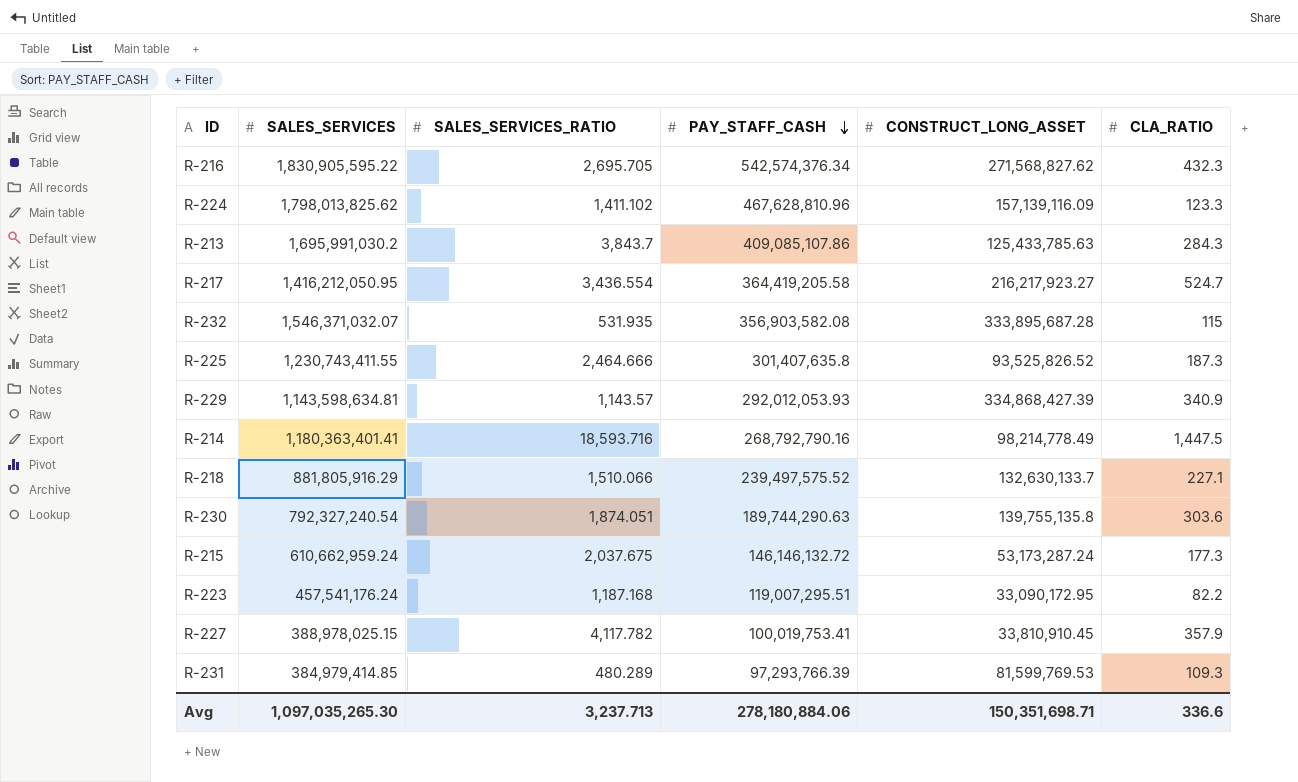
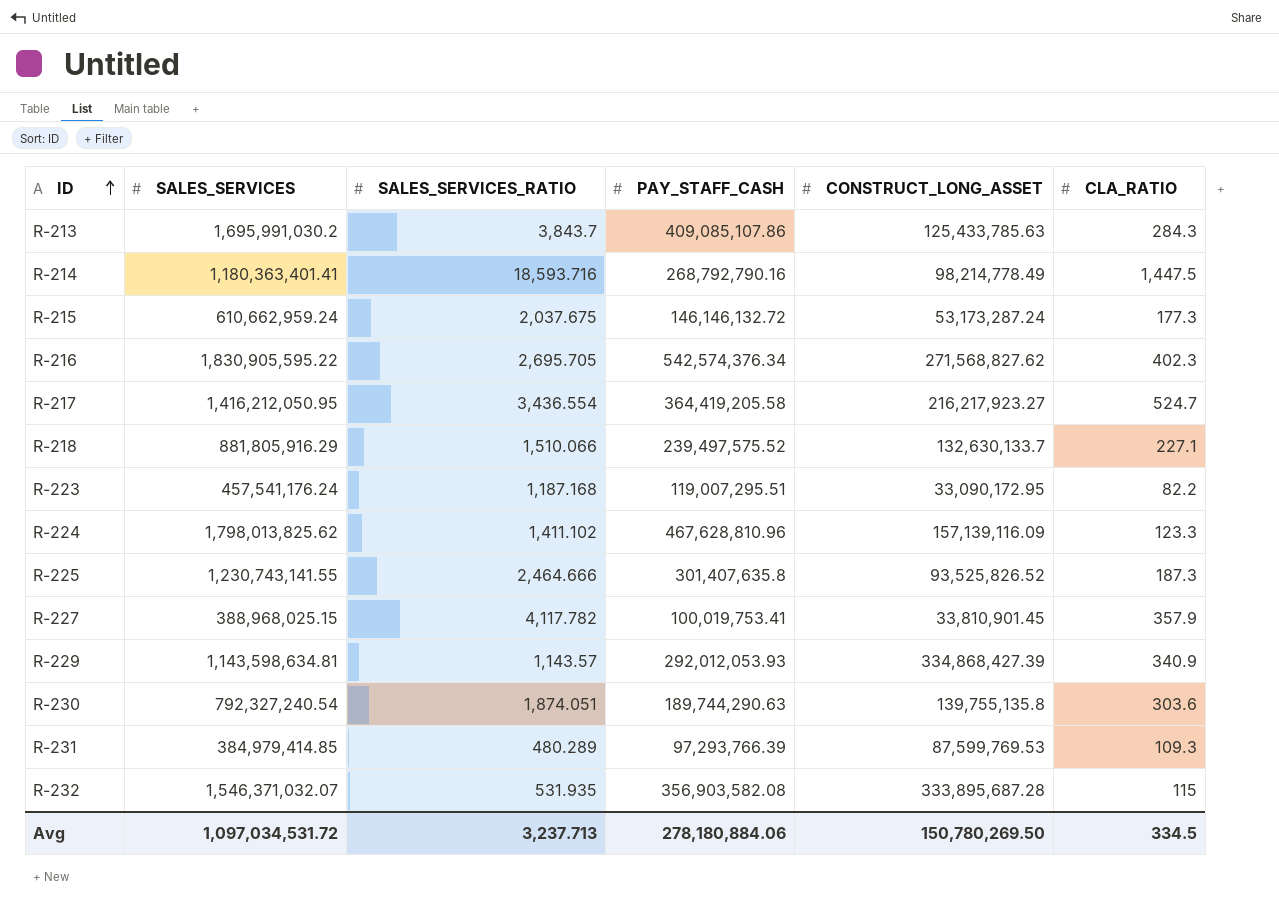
row order: PAY_STAFF_CASH descending -> ID ascending
R-216 | CLA_RATIO: 432.3 -> 402.3
R-225 | SALES_SERVICES: 1,230,743,411.55 -> 1,230,743,141.55
R-227 | SALES_SERVICES: 388,978,025.15 -> 388,968,025.15
R-227 | CONSTRUCT_LONG_ASSET: 33,810,910.45 -> 33,810,901.45
R-231 | CONSTRUCT_LONG_ASSET: 81,599,769.53 -> 87,599,769.53
Avg | SALES_SERVICES: 1,097,035,265.30 -> 1,097,034,531.72
Avg | CONSTRUCT_LONG_ASSET: 150,351,698.71 -> 150,780,269.50
Avg | CLA_RATIO: 336.6 -> 334.5

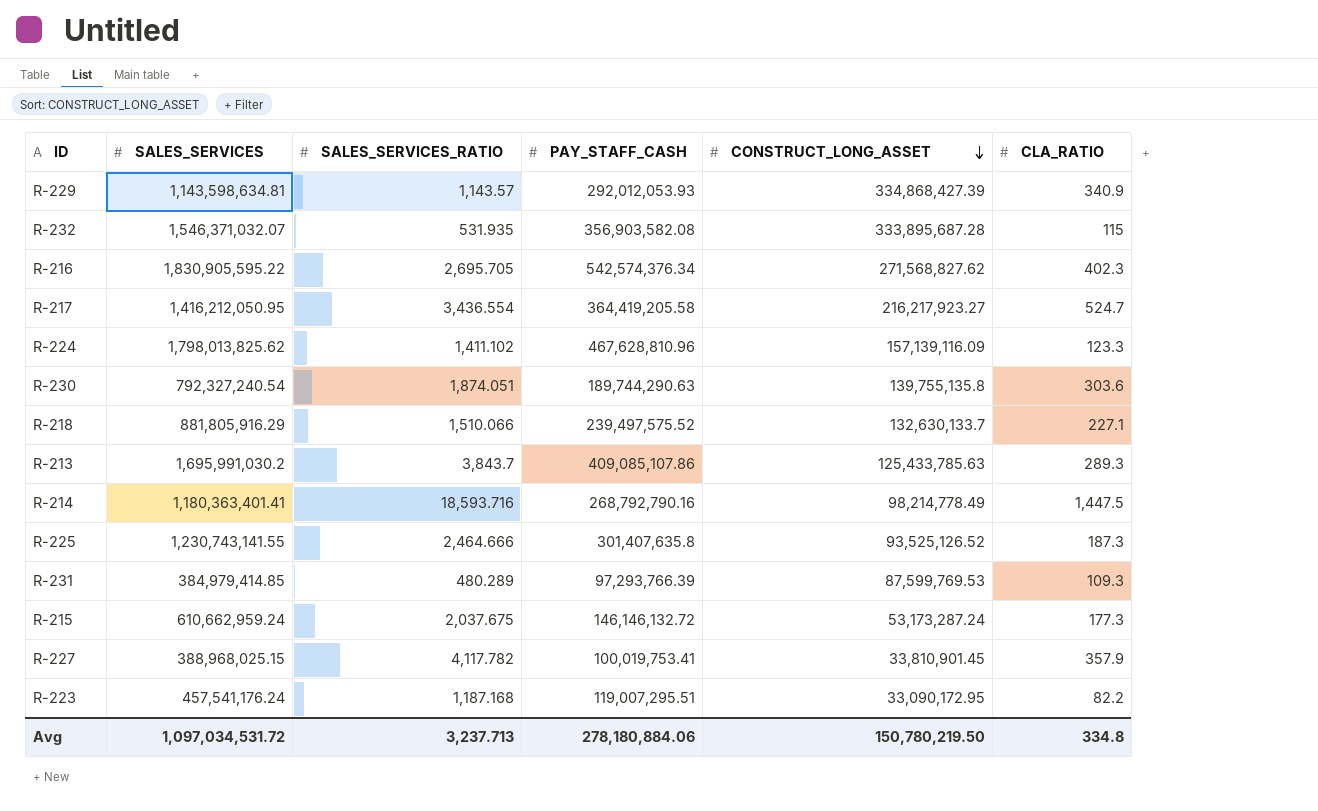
row order: ID ascending -> CONSTRUCT_LONG_ASSET descending
R-213 | CLA_RATIO: 284.3 -> 289.3
R-225 | CONSTRUCT_LONG_ASSET: 93,525,826.52 -> 93,525,126.52
Avg | CONSTRUCT_LONG_ASSET: 150,780,269.50 -> 150,780,219.50
Avg | CLA_RATIO: 334.5 -> 334.8

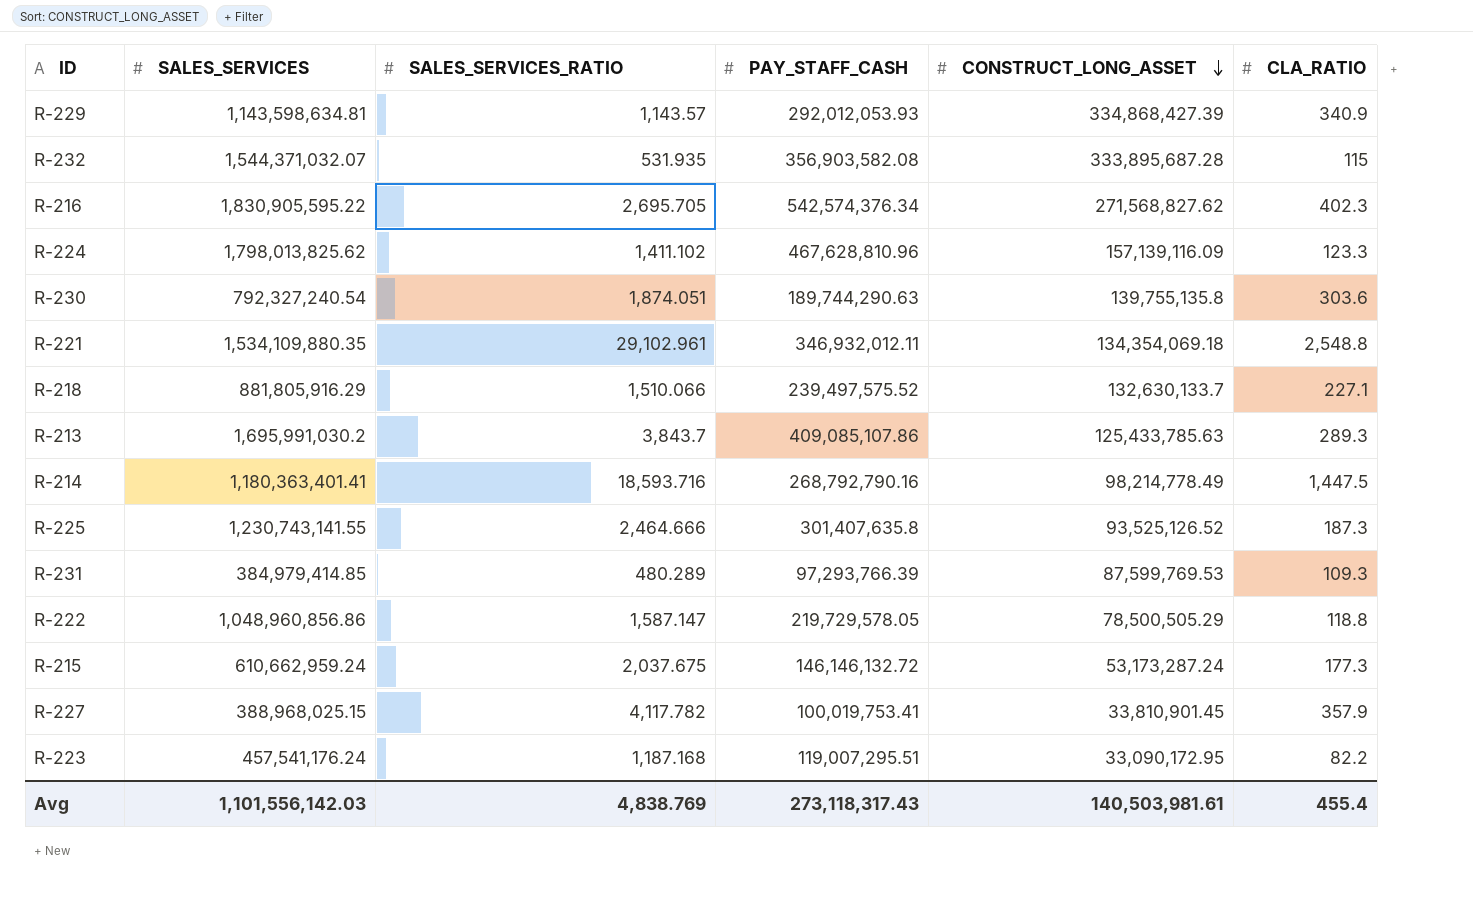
row R-217: 1,416,212,050.95 | 3,436.554 | 364,419,205.58 | 216,217,923.27 | 524.7 -> none
R-232 | SALES_SERVICES: 1,546,371,032.07 -> 1,544,371,032.07
row R-221: none -> 1,534,109,880.35 | 29,102.961 | 346,932,012.11 | 134,354,069.18 | 2,548.8
row R-222: none -> 1,048,960,856.86 | 1,587.147 | 219,729,578.05 | 78,500,505.29 | 118.8
Avg | SALES_SERVICES: 1,097,034,531.72 -> 1,101,556,142.03
Avg | SALES_SERVICES_RATIO: 3,237.713 -> 4,838.769
Avg | PAY_STAFF_CASH: 278,180,884.06 -> 273,118,317.43
Avg | CONSTRUCT_LONG_ASSET: 150,780,219.50 -> 140,503,981.61
Avg | CLA_RATIO: 334.8 -> 455.4

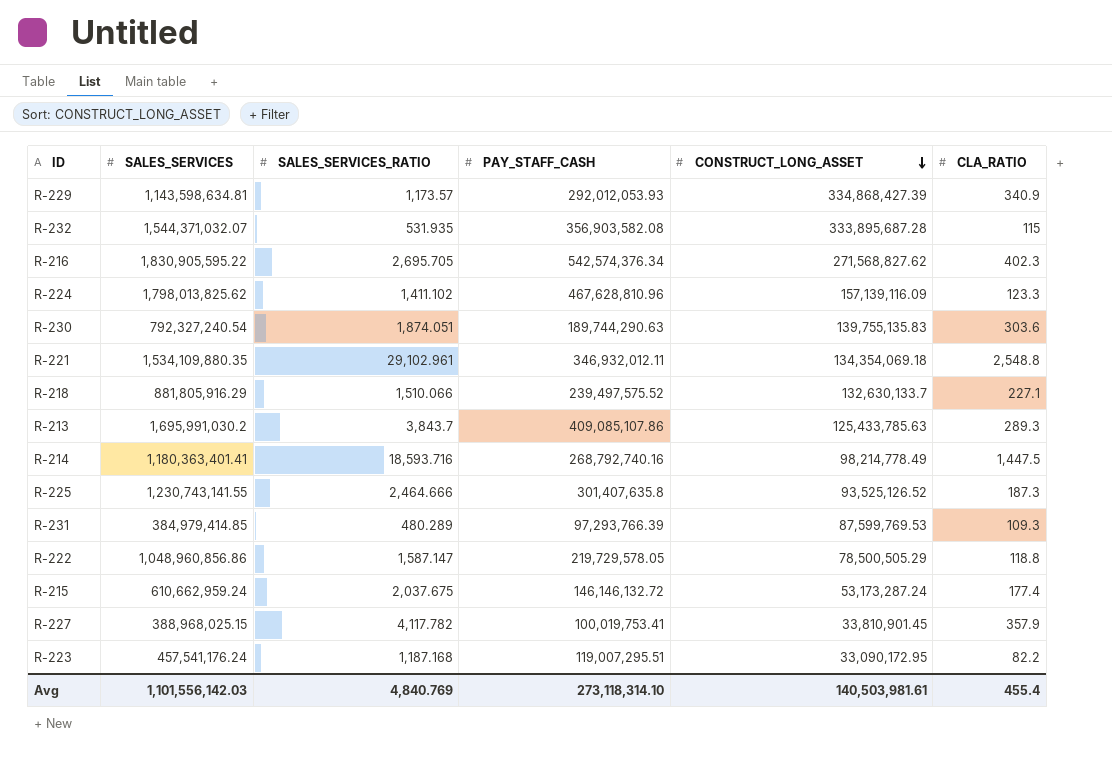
R-229 | SALES_SERVICES_RATIO: 1,143.57 -> 1,173.57
R-230 | CONSTRUCT_LONG_ASSET: 139,755,135.8 -> 139,755,135.83
R-214 | PAY_STAFF_CASH: 268,792,790.16 -> 268,792,740.16
R-215 | CLA_RATIO: 177.3 -> 177.4
Avg | SALES_SERVICES_RATIO: 4,838.769 -> 4,840.769
Avg | PAY_STAFF_CASH: 273,118,317.43 -> 273,118,314.10

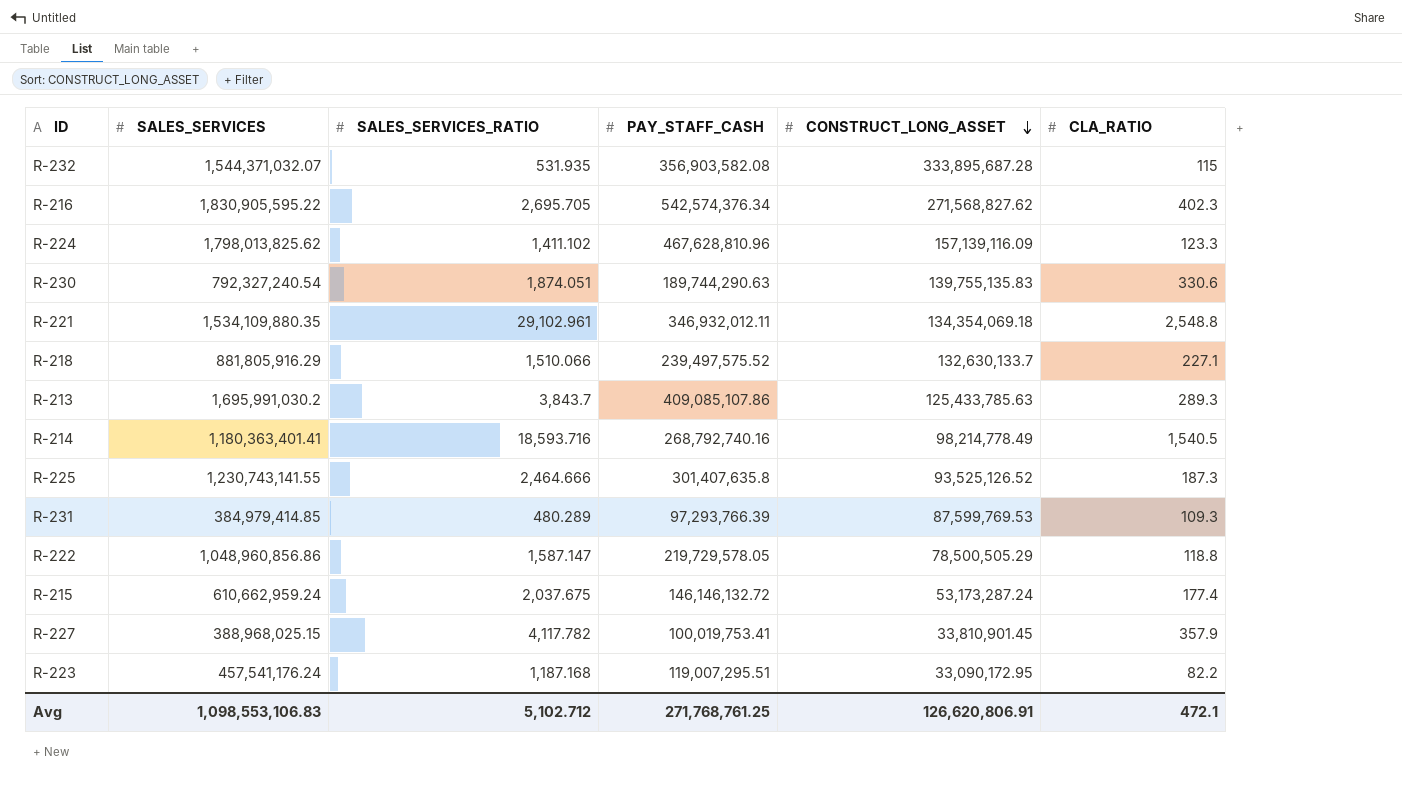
row R-229: 1,143,598,634.81 | 1,173.57 | 292,012,053.93 | 334,868,427.39 | 340.9 -> none
R-230 | CLA_RATIO: 303.6 -> 330.6
R-214 | CLA_RATIO: 1,447.5 -> 1,540.5
Avg | SALES_SERVICES: 1,101,556,142.03 -> 1,098,553,106.83
Avg | SALES_SERVICES_RATIO: 4,840.769 -> 5,102.712
Avg | PAY_STAFF_CASH: 273,118,314.10 -> 271,768,761.25
Avg | CONSTRUCT_LONG_ASSET: 140,503,981.61 -> 126,620,806.91
Avg | CLA_RATIO: 455.4 -> 472.1

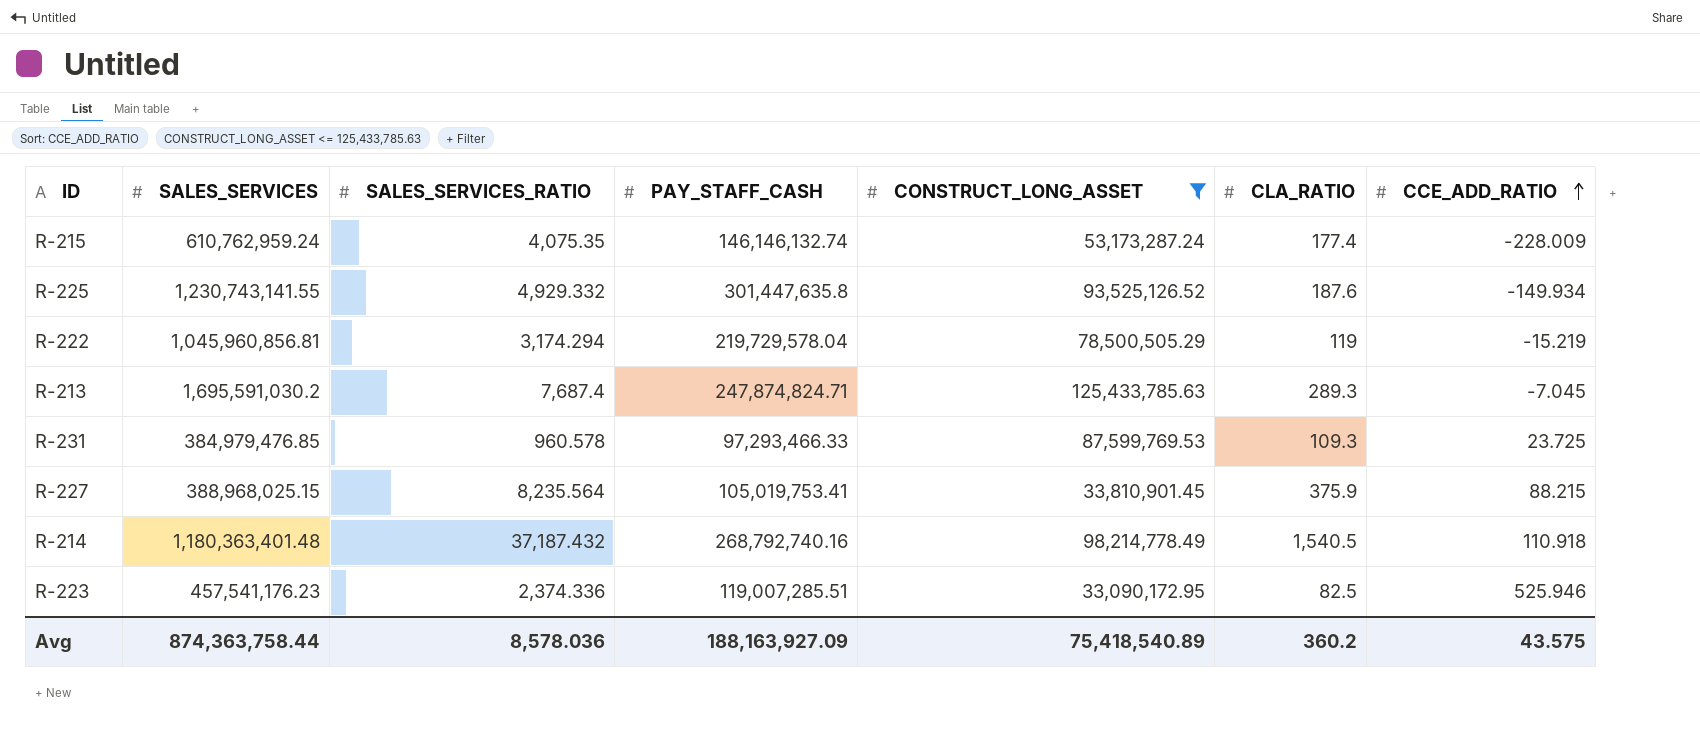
filter: none -> CONSTRUCT_LONG_ASSET <= 125,433,785.63
row order: CONSTRUCT_LONG_ASSET descending -> CCE_ADD_RATIO ascending
column CCE_ADD_RATIO | position: none -> 7
R-215 | SALES_SERVICES: 610,662,959.24 -> 610,762,959.24
R-215 | SALES_SERVICES_RATIO: 2,037.675 -> 4,075.35
R-215 | PAY_STAFF_CASH: 146,146,132.72 -> 146,146,132.74
R-225 | SALES_SERVICES_RATIO: 2,464.666 -> 4,929.332
R-225 | PAY_STAFF_CASH: 301,407,635.8 -> 301,447,635.8
R-225 | CLA_RATIO: 187.3 -> 187.6
R-222 | SALES_SERVICES: 1,048,960,856.86 -> 1,045,960,856.81
R-222 | SALES_SERVICES_RATIO: 1,587.147 -> 3,174.294
R-222 | PAY_STAFF_CASH: 219,729,578.05 -> 219,729,578.04
R-222 | CLA_RATIO: 118.8 -> 119
R-213 | SALES_SERVICES: 1,695,991,030.2 -> 1,695,591,030.2
R-213 | SALES_SERVICES_RATIO: 3,843.7 -> 7,687.4
R-213 | PAY_STAFF_CASH: 409,085,107.86 -> 247,874,824.71
R-231 | SALES_SERVICES: 384,979,414.85 -> 384,979,476.85
R-231 | SALES_SERVICES_RATIO: 480.289 -> 960.578
R-231 | PAY_STAFF_CASH: 97,293,766.39 -> 97,293,466.33
R-227 | SALES_SERVICES_RATIO: 4,117.782 -> 8,235.564
R-227 | PAY_STAFF_CASH: 100,019,753.41 -> 105,019,753.41
R-227 | CLA_RATIO: 357.9 -> 375.9
R-214 | SALES_SERVICES: 1,180,363,401.41 -> 1,180,363,401.48
R-214 | SALES_SERVICES_RATIO: 18,593.716 -> 37,187.432
R-223 | SALES_SERVICES: 457,541,176.24 -> 457,541,176.23
R-223 | SALES_SERVICES_RATIO: 1,187.168 -> 2,374.336
R-223 | PAY_STAFF_CASH: 119,007,295.51 -> 119,007,285.51
R-223 | CLA_RATIO: 82.2 -> 82.5
Avg | SALES_SERVICES: 1,098,553,106.83 -> 874,363,758.44
Avg | SALES_SERVICES_RATIO: 5,102.712 -> 8,578.036
Avg | PAY_STAFF_CASH: 271,768,761.25 -> 188,163,927.09
Avg | CONSTRUCT_LONG_ASSET: 126,620,806.91 -> 75,418,540.89
Avg | CLA_RATIO: 472.1 -> 360.2

